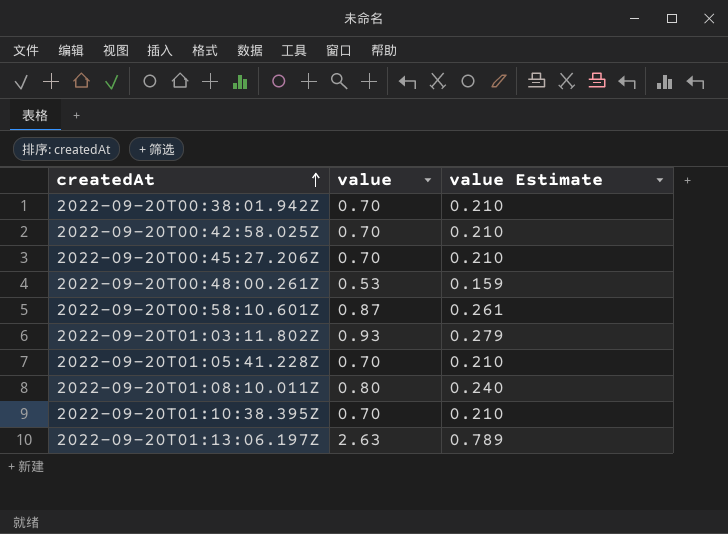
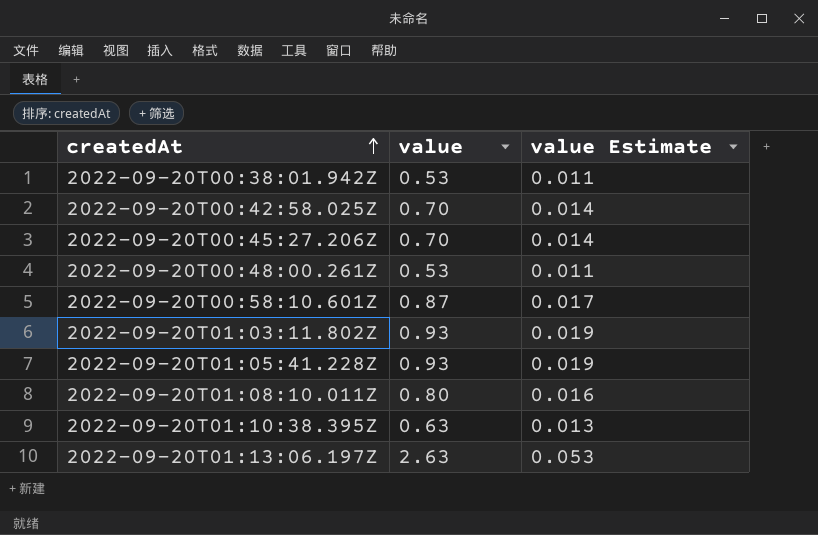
column value Estimate | formula: [value] * 0.3 -> [value] * 0.02
2022-09-20T00:38:01.942Z | value: 0.70 -> 0.53
2022-09-20T01:05:41.228Z | value: 0.70 -> 0.93
2022-09-20T01:10:38.395Z | value: 0.70 -> 0.63

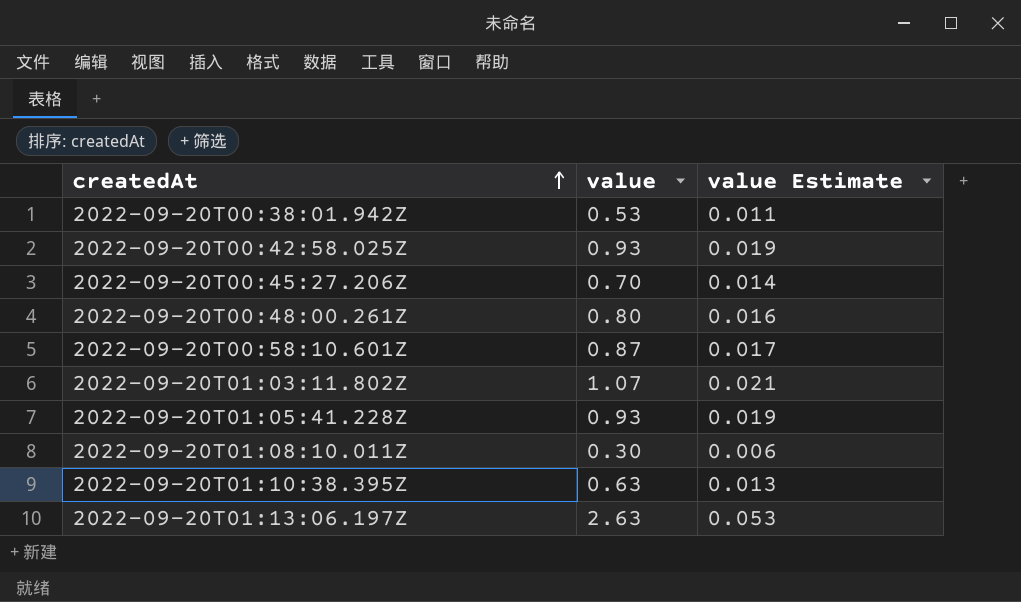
2022-09-20T00:42:58.025Z | value: 0.70 -> 0.93
2022-09-20T00:42:58.025Z | value Estimate: 0.014 -> 0.019
2022-09-20T00:48:00.261Z | value: 0.53 -> 0.80
2022-09-20T00:48:00.261Z | value Estimate: 0.011 -> 0.016
2022-09-20T01:03:11.802Z | value: 0.93 -> 1.07
2022-09-20T01:03:11.802Z | value Estimate: 0.019 -> 0.021
2022-09-20T01:08:10.011Z | value: 0.80 -> 0.30
2022-09-20T01:08:10.011Z | value Estimate: 0.016 -> 0.006

